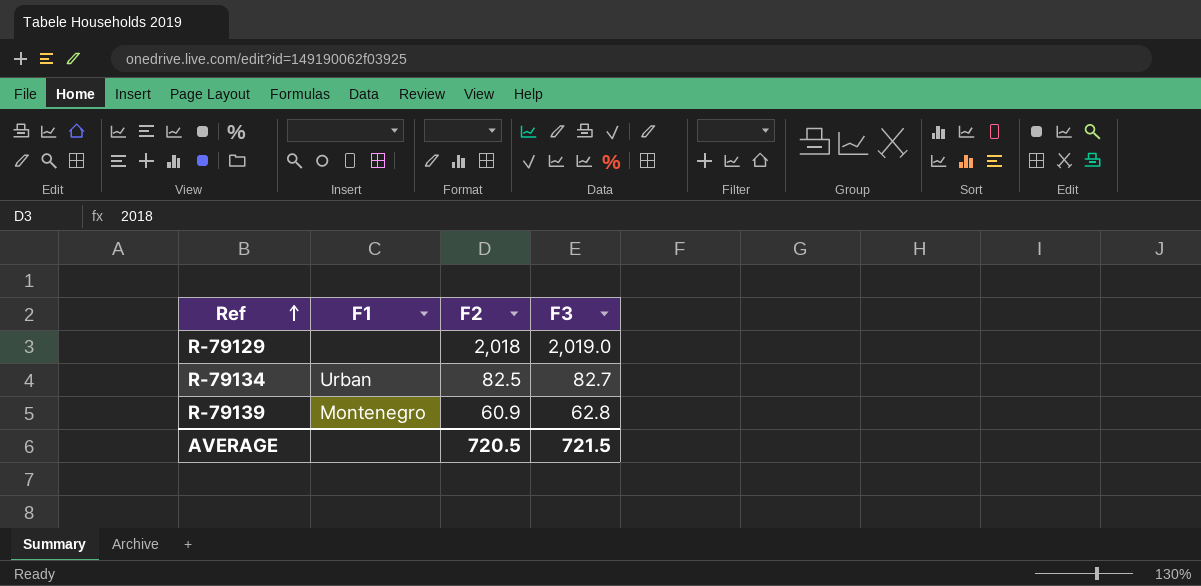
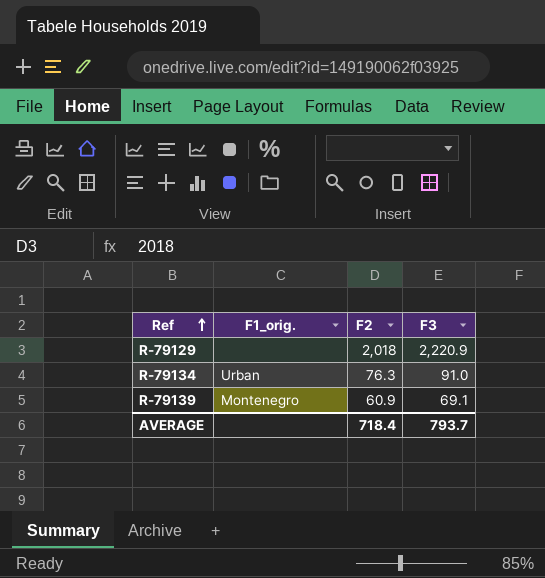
column name: F1 -> F1_orig.
R-79129 | F3: 2,019.0 -> 2,220.9
R-79134 | F2: 82.5 -> 76.3
R-79134 | F3: 82.7 -> 91.0
R-79139 | F3: 62.8 -> 69.1
AVERAGE | F2: 720.5 -> 718.4
AVERAGE | F3: 721.5 -> 793.7

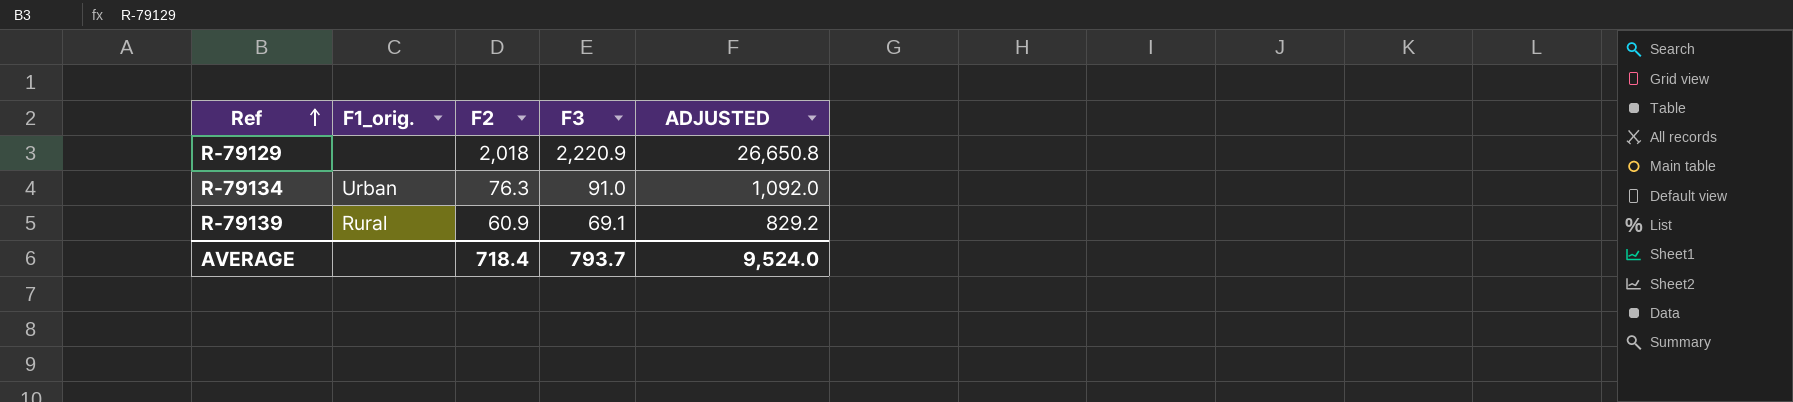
column ADJUSTED | formula: none -> [F3] * 12
R-79139 | F1_orig.: Montenegro -> Rural

